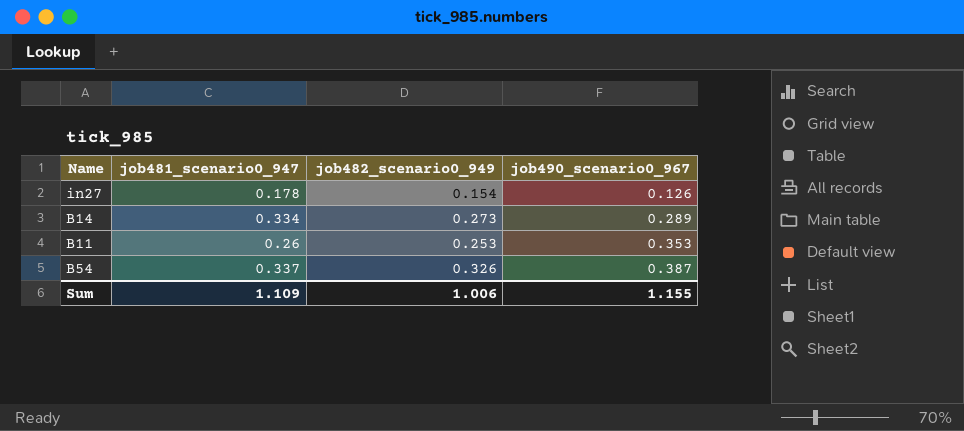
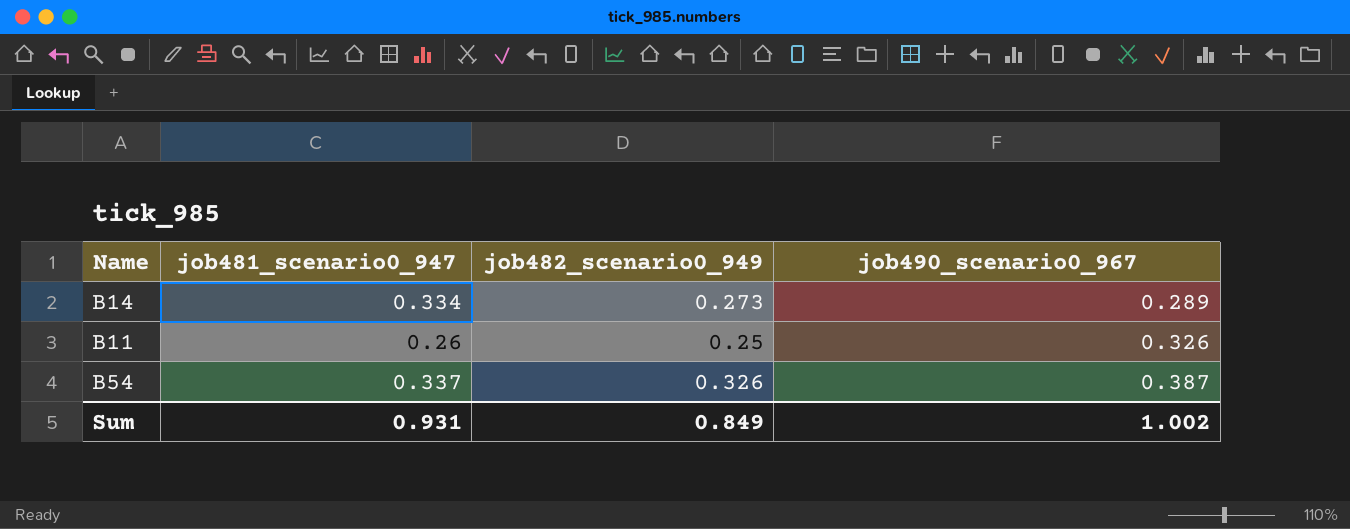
row in27: 0.178 | 0.154 | 0.126 -> none
B11 | job482_scenario0_949: 0.253 -> 0.25
B11 | job490_scenario0_967: 0.353 -> 0.326
Sum | job481_scenario0_947: 1.109 -> 0.931
Sum | job482_scenario0_949: 1.006 -> 0.849
Sum | job490_scenario0_967: 1.155 -> 1.002

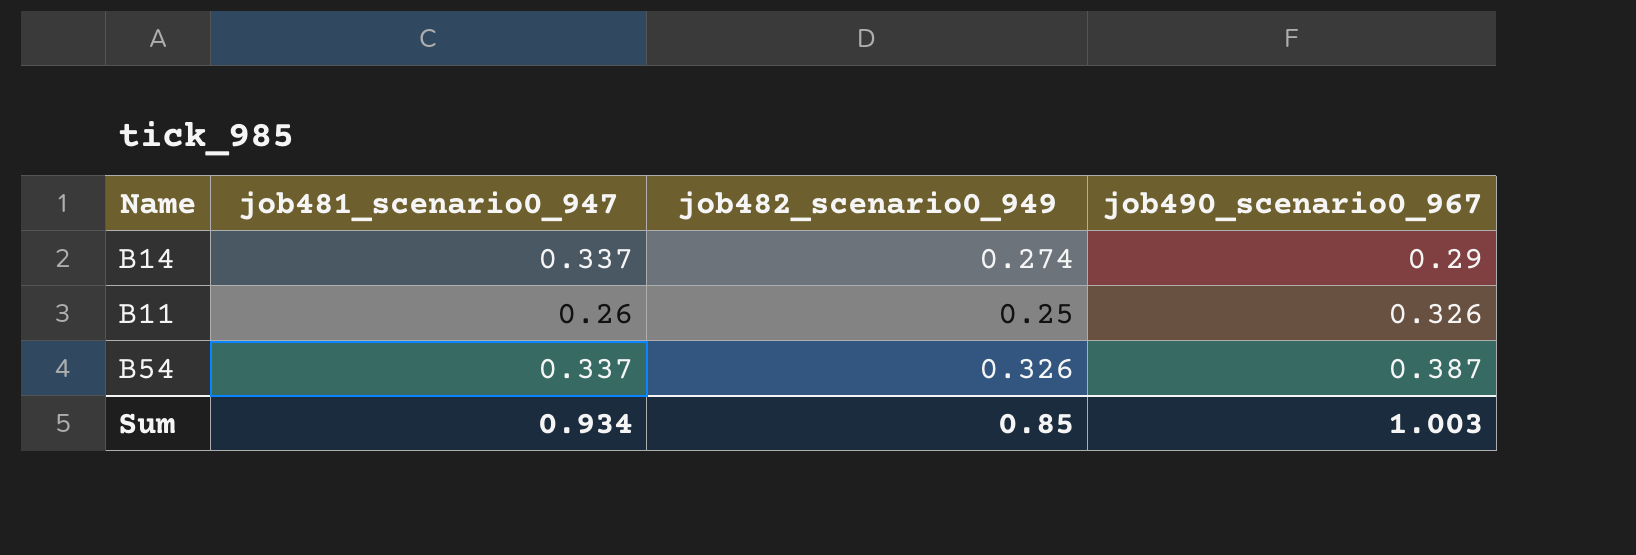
B14 | job481_scenario0_947: 0.334 -> 0.337
B14 | job482_scenario0_949: 0.273 -> 0.274
B14 | job490_scenario0_967: 0.289 -> 0.29
Sum | job481_scenario0_947: 0.931 -> 0.934
Sum | job482_scenario0_949: 0.849 -> 0.85
Sum | job490_scenario0_967: 1.002 -> 1.003

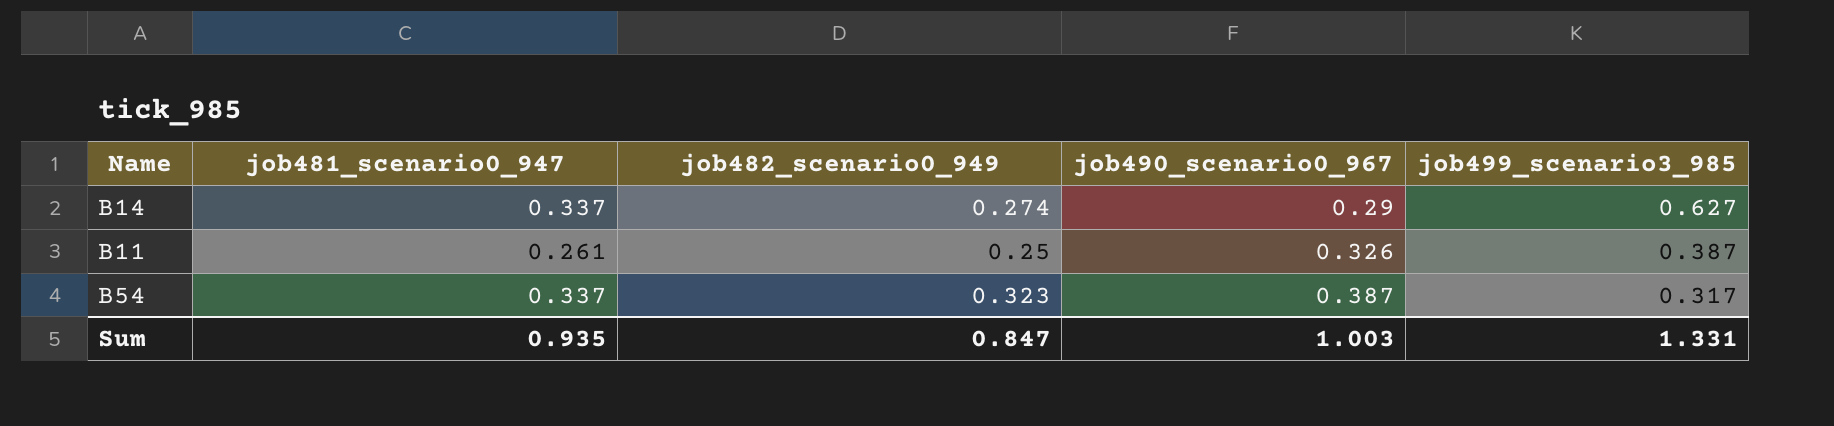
column job499_scenario3_985 | position: none -> 5
B11 | job481_scenario0_947: 0.26 -> 0.261
B54 | job482_scenario0_949: 0.326 -> 0.323
Sum | job481_scenario0_947: 0.934 -> 0.935
Sum | job482_scenario0_949: 0.85 -> 0.847

